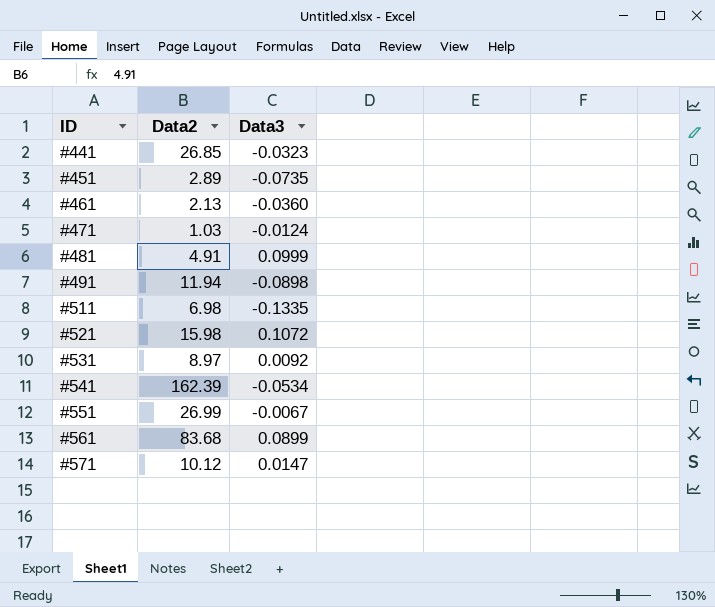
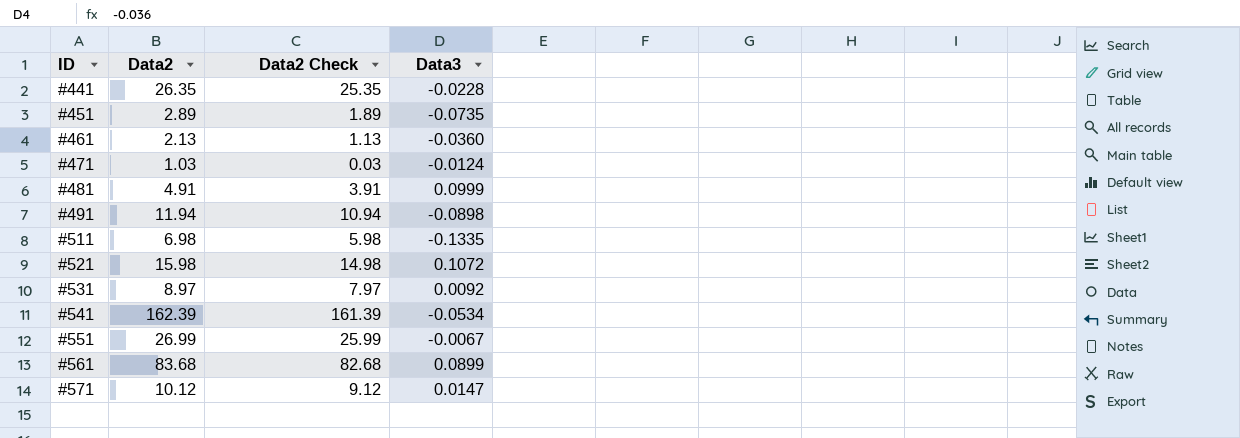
column Data2 Check | formula: none -> [Data2] - 1
#441 | Data2: 26.85 -> 26.35
#441 | Data3: -0.0323 -> -0.0228

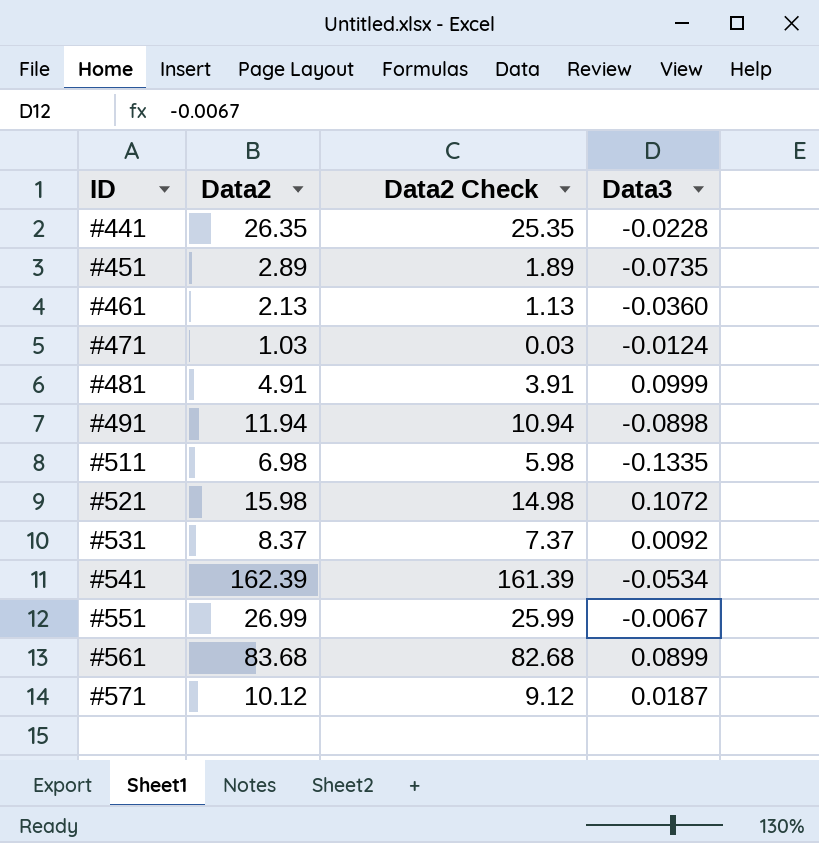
#531 | Data2: 8.97 -> 8.37
#531 | Data2 Check: 7.97 -> 7.37
#571 | Data3: 0.0147 -> 0.0187

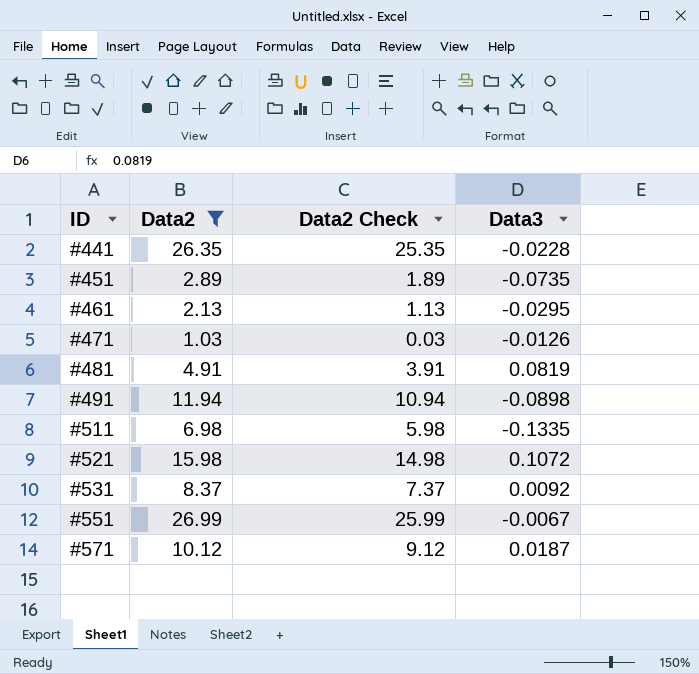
filter: none -> Data2 <= 26.99
#461 | Data3: -0.0360 -> -0.0295
#471 | Data3: -0.0124 -> -0.0126
#481 | Data3: 0.0999 -> 0.0819

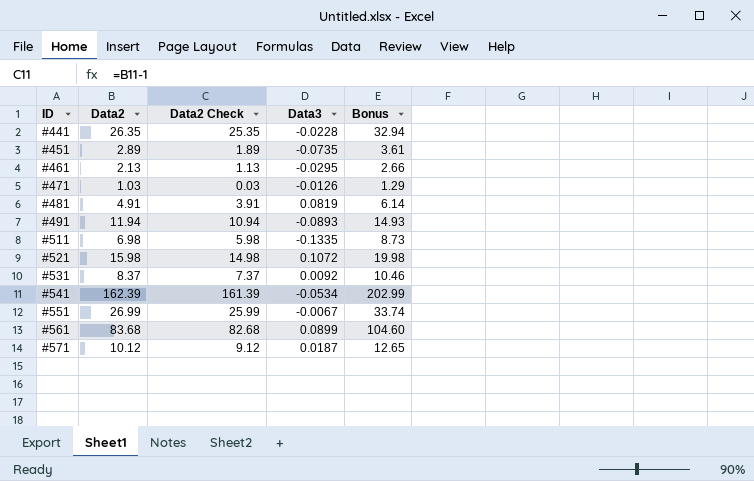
filter: Data2 <= 26.99 -> none
column Bonus | formula: none -> [Data2] * 1.25
#491 | Data3: -0.0898 -> -0.0893

